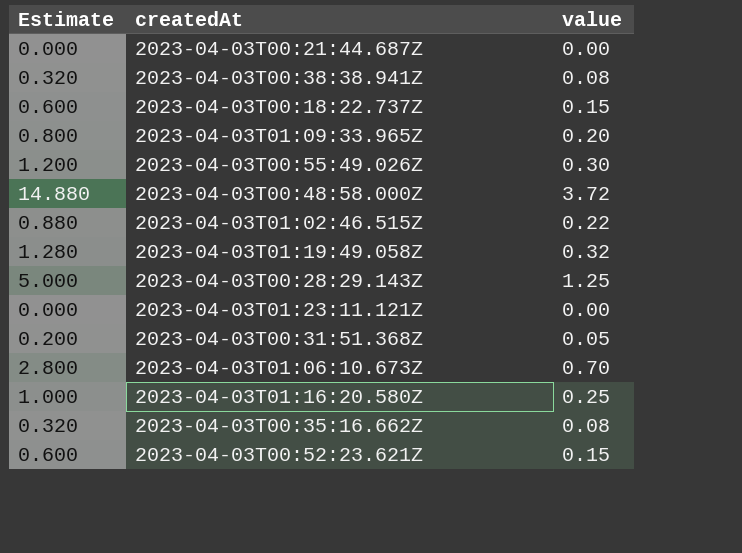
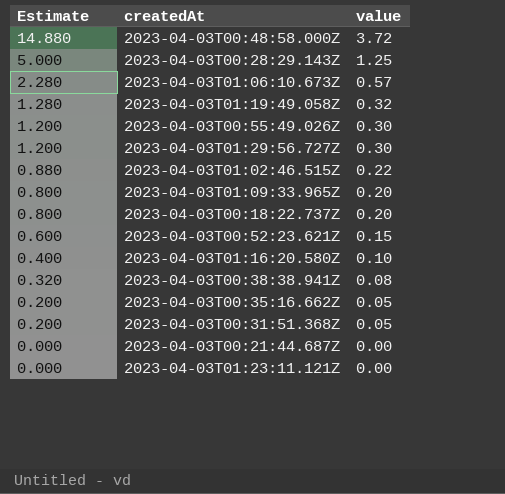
row order: none -> Estimate descending
2023-04-03T01:06:10.673Z | Estimate: 2.800 -> 2.280
2023-04-03T01:06:10.673Z | value: 0.70 -> 0.57
row 2023-04-03T01:29:56.727Z: none -> 1.200 | 0.30
2023-04-03T00:18:22.737Z | Estimate: 0.600 -> 0.800
2023-04-03T00:18:22.737Z | value: 0.15 -> 0.20
2023-04-03T01:16:20.580Z | Estimate: 1.000 -> 0.400
2023-04-03T01:16:20.580Z | value: 0.25 -> 0.10
2023-04-03T00:35:16.662Z | Estimate: 0.320 -> 0.200
2023-04-03T00:35:16.662Z | value: 0.08 -> 0.05

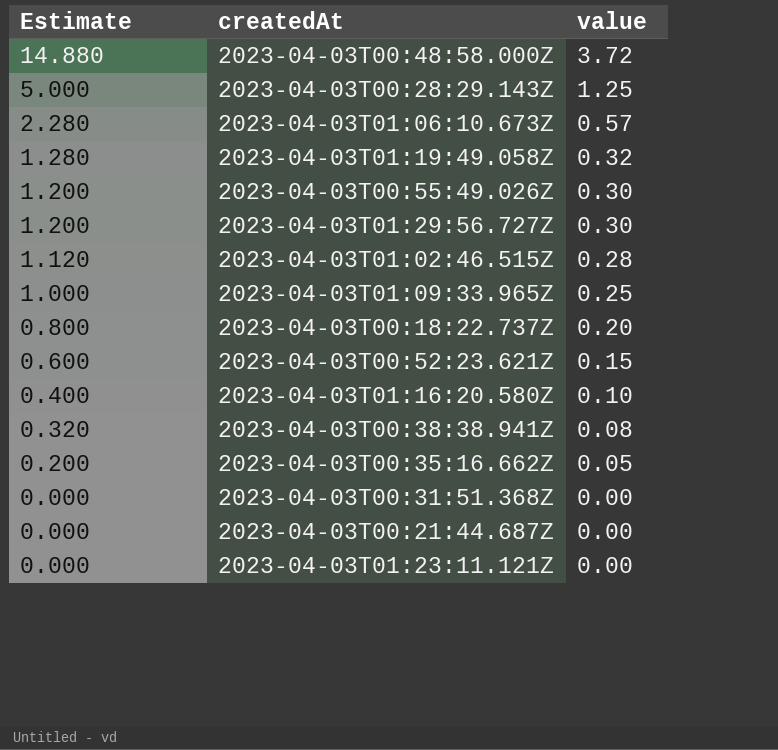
2023-04-03T01:02:46.515Z | Estimate: 0.880 -> 1.120
2023-04-03T01:02:46.515Z | value: 0.22 -> 0.28
2023-04-03T01:09:33.965Z | Estimate: 0.800 -> 1.000
2023-04-03T01:09:33.965Z | value: 0.20 -> 0.25
2023-04-03T00:31:51.368Z | Estimate: 0.200 -> 0.000
2023-04-03T00:31:51.368Z | value: 0.05 -> 0.00

